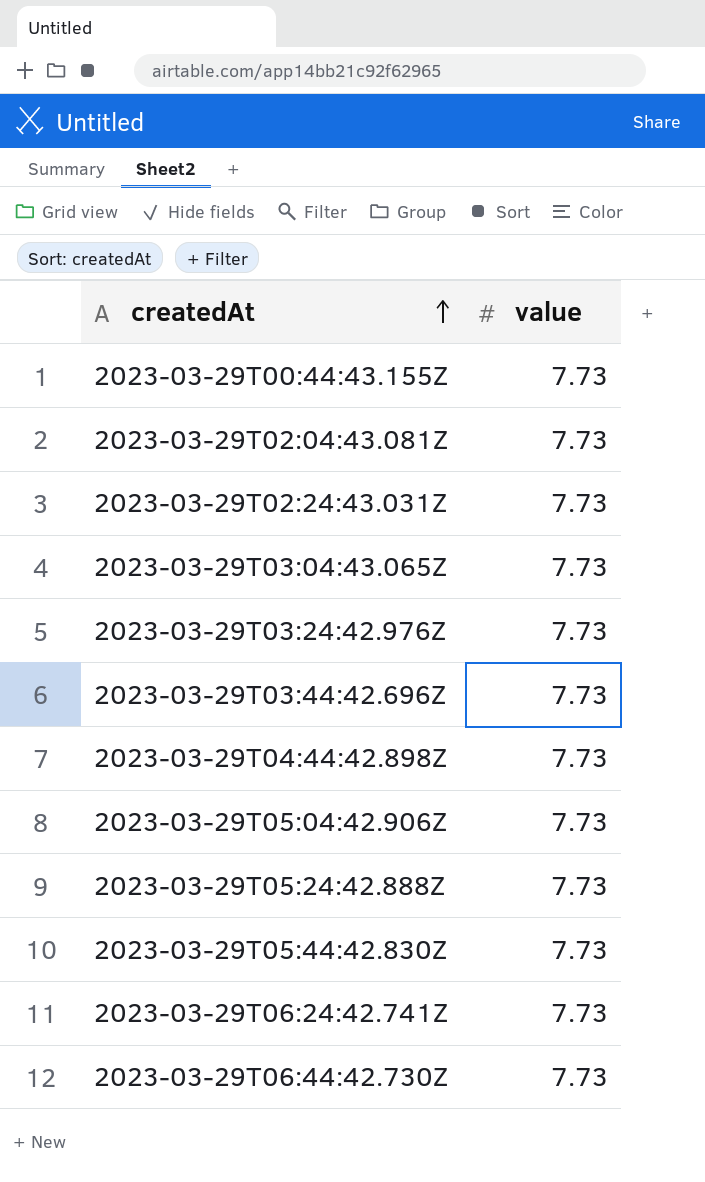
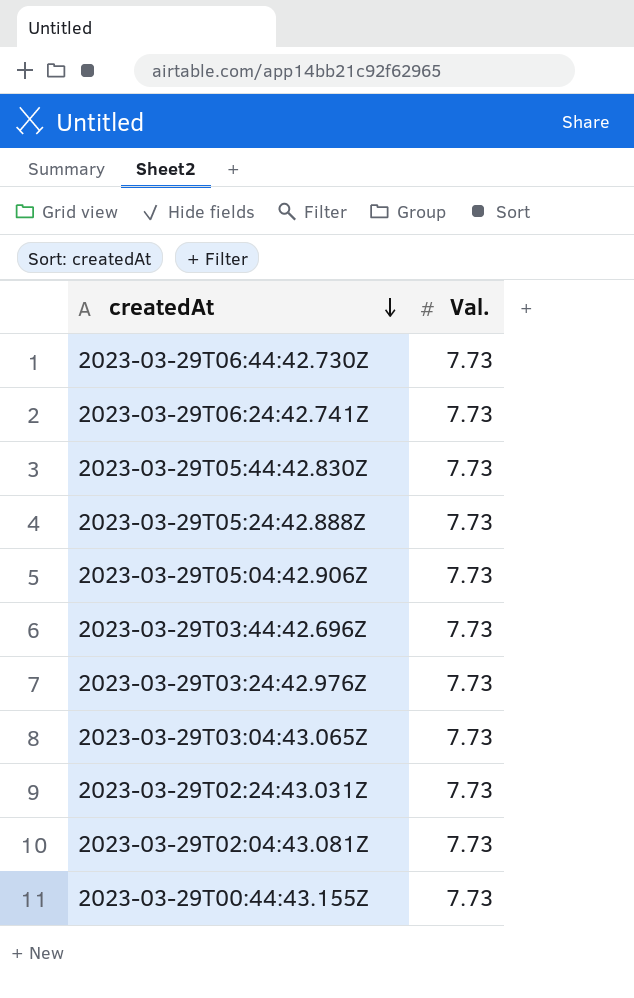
row order: createdAt ascending -> createdAt descending
column name: value -> Val.
row 2023-03-29T04:44:42.898Z: 7.73 -> none

